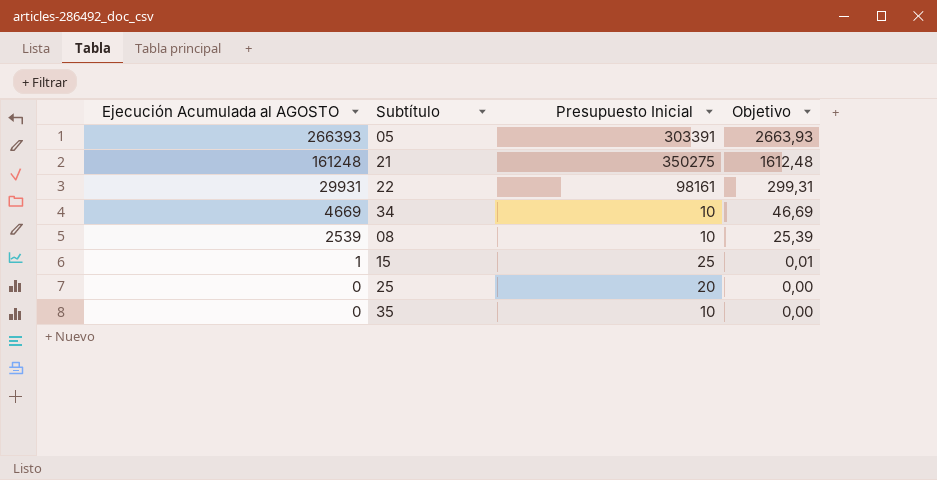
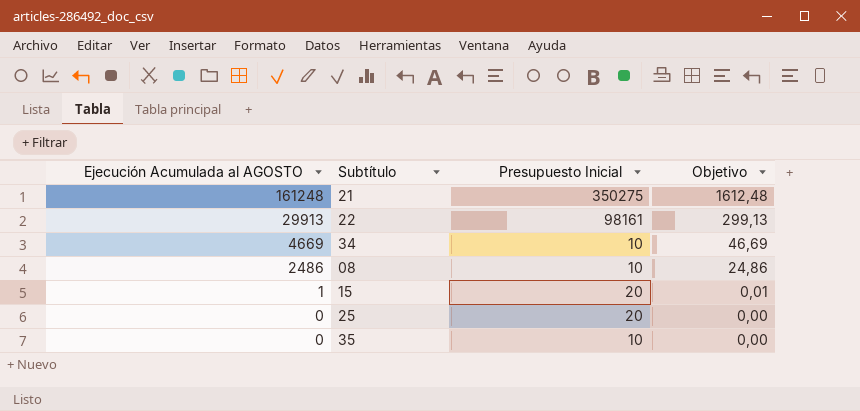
row 05: 266393 | 303391 | 2663,93 -> none
22 | Ejecución Acumulada al AGOSTO: 29931 -> 29913
22 | Objetivo: 299,31 -> 299,13
08 | Ejecución Acumulada al AGOSTO: 2539 -> 2486
08 | Objetivo: 25,39 -> 24,86
15 | Presupuesto Inicial: 25 -> 20

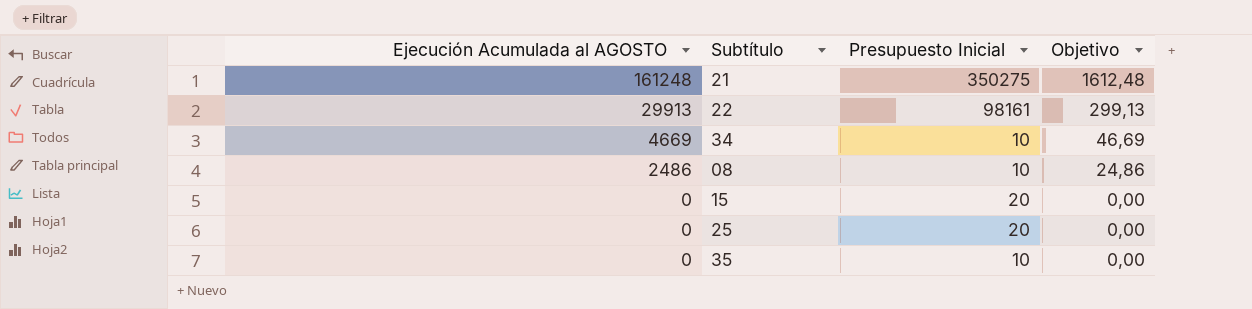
15 | Ejecución Acumulada al AGOSTO: 1 -> 0
15 | Objetivo: 0,01 -> 0,00

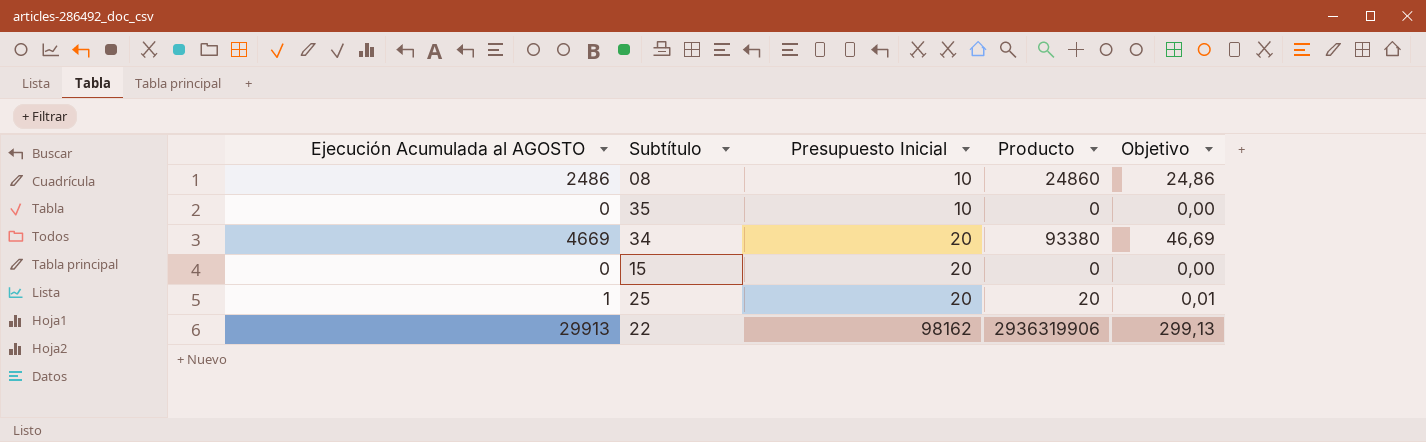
row order: Ejecución Acumulada al AGOSTO descending -> Presupuesto Inicial ascending
column Producto | formula: none -> [Ejecución Acumulada al AGOSTO] * [Presupuesto Inicial]
row 21: 161248 | 350275 | 1612,48 -> none
34 | Presupuesto Inicial: 10 -> 20
25 | Ejecución Acumulada al AGOSTO: 0 -> 1
25 | Objetivo: 0,00 -> 0,01
22 | Presupuesto Inicial: 98161 -> 98162

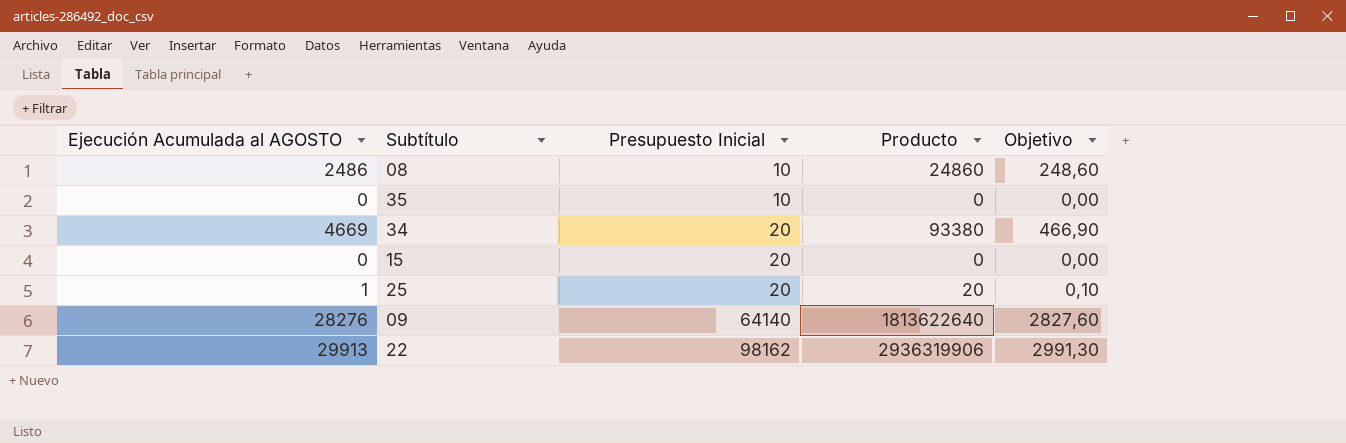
column Objetivo | formula: [Ejecución Acumulada al AGOSTO] * 0,01 -> [Ejecución Acumulada al AGOSTO] * 0,1
row 09: none -> 28276 | 64140 | 1813622640 | 2827,60

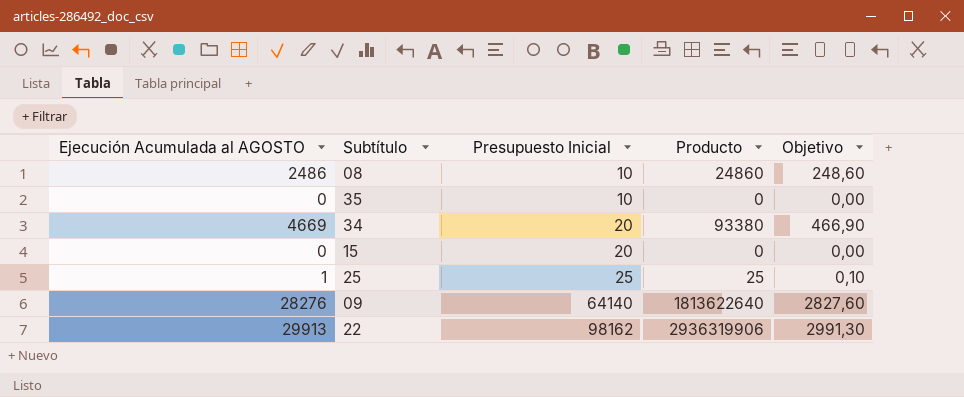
25 | Presupuesto Inicial: 20 -> 25
25 | Producto: 20 -> 25

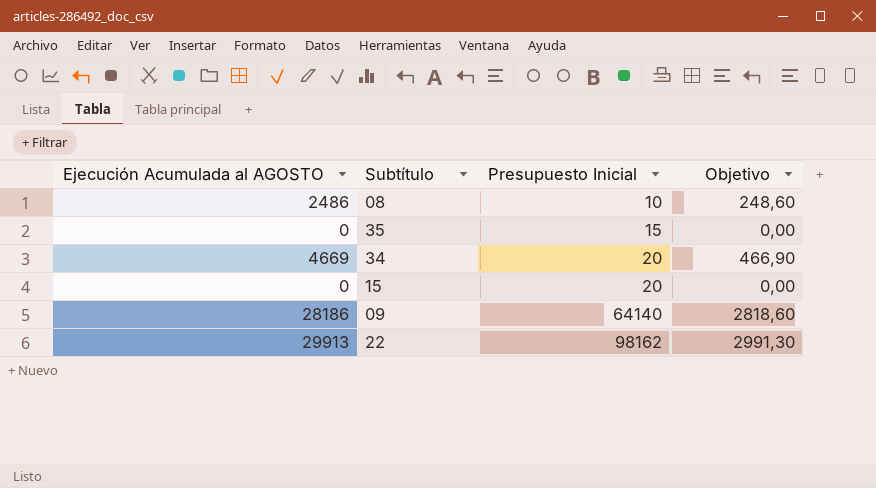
column Producto | formula: [Ejecución Acumulada al AGOSTO] * [Presupuesto Inicial] -> none
row 25: 1 | 25 | 25 | 0,10 -> none
35 | Presupuesto Inicial: 10 -> 15
09 | Ejecución Acumulada al AGOSTO: 28276 -> 28186
09 | Objetivo: 2827,60 -> 2818,60

